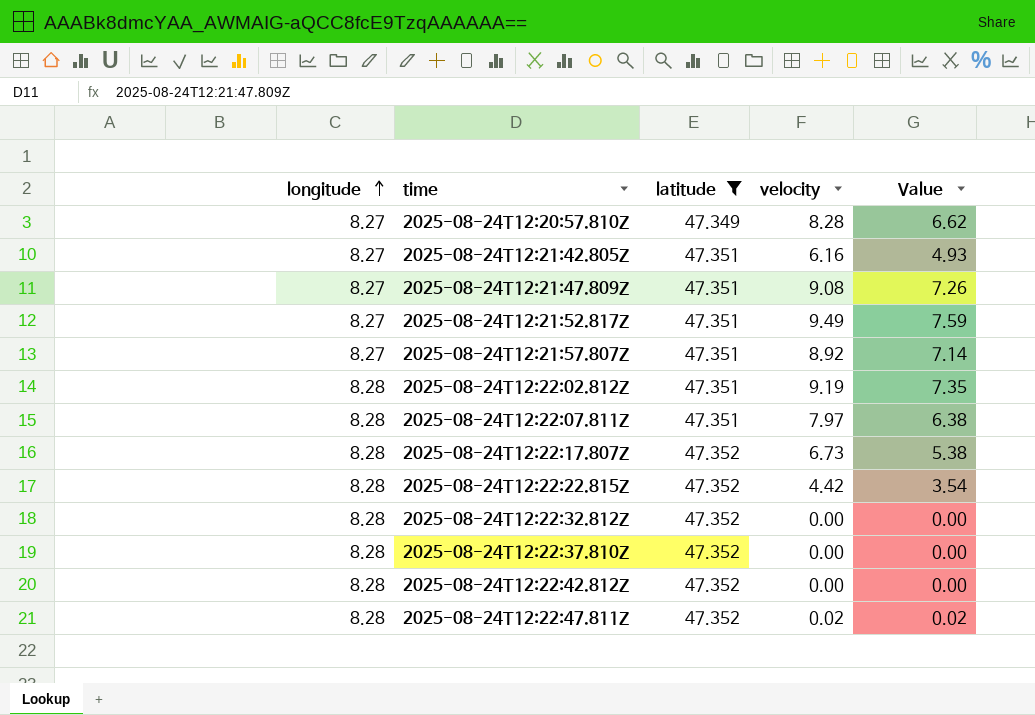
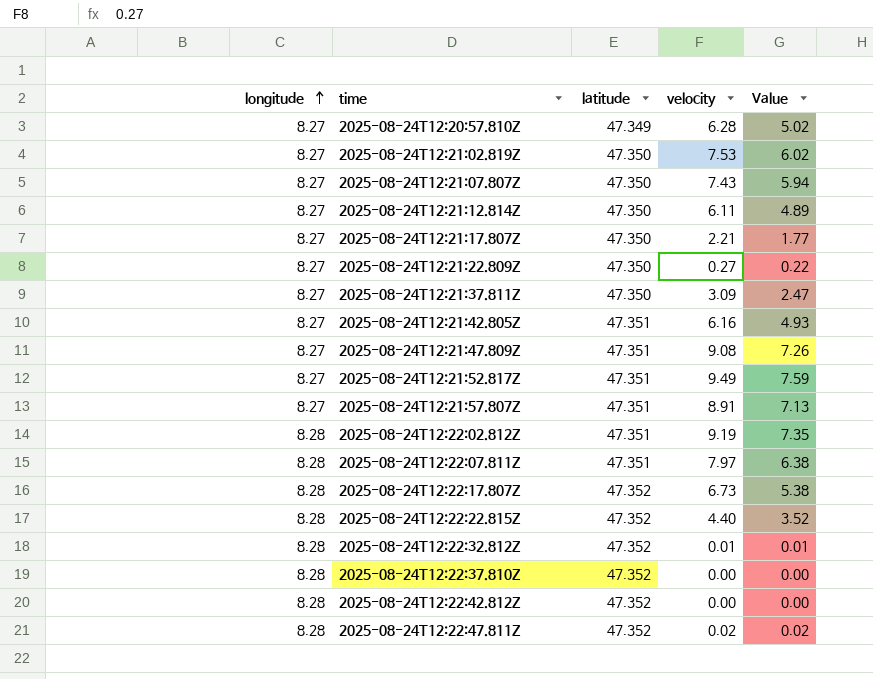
filter: latitude != 47.350 -> none
2025-08-24T12:20:57.810Z | velocity: 8.28 -> 6.28
2025-08-24T12:20:57.810Z | Value: 6.62 -> 5.02
2025-08-24T12:21:57.807Z | velocity: 8.92 -> 8.91
2025-08-24T12:21:57.807Z | Value: 7.14 -> 7.13
2025-08-24T12:22:22.815Z | velocity: 4.42 -> 4.40
2025-08-24T12:22:22.815Z | Value: 3.54 -> 3.52
2025-08-24T12:22:32.812Z | velocity: 0.00 -> 0.01
2025-08-24T12:22:32.812Z | Value: 0.00 -> 0.01

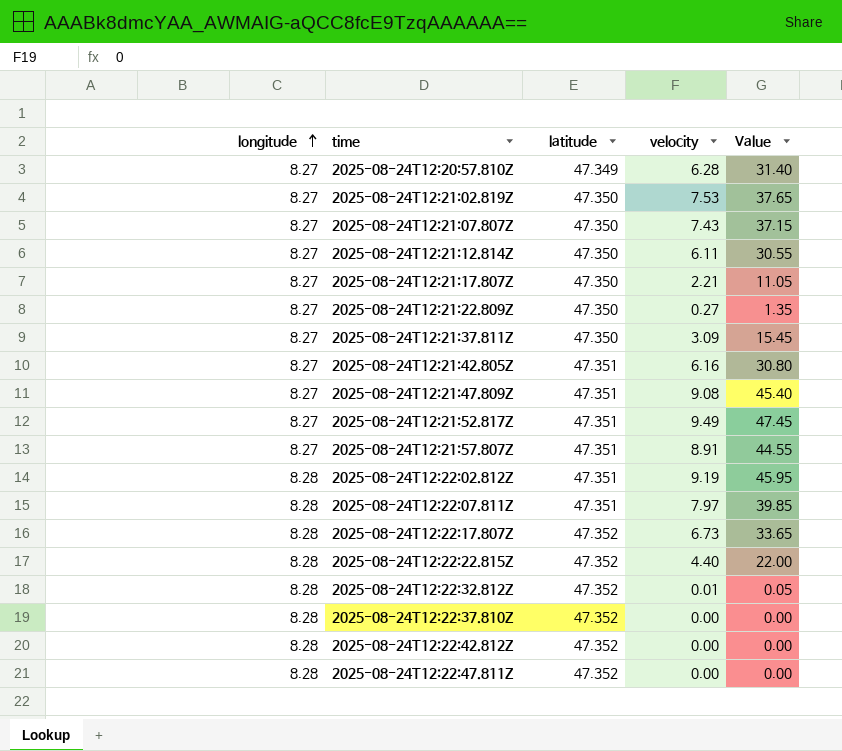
column Value | formula: [velocity] * 0.8 -> [velocity] * 5
2025-08-24T12:22:47.811Z | velocity: 0.02 -> 0.00

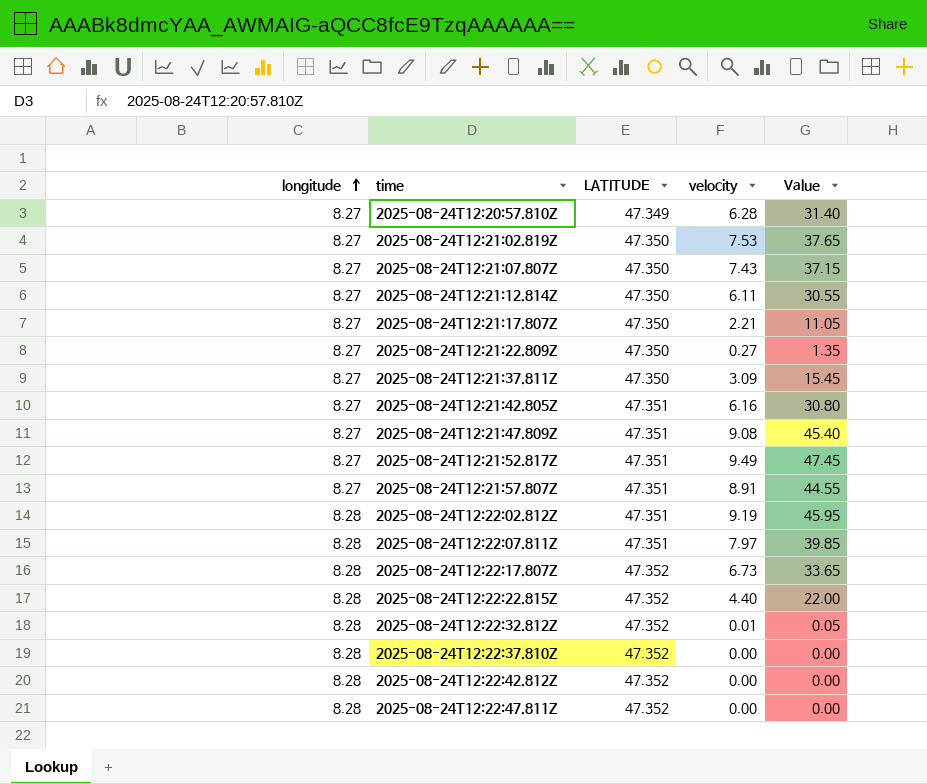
column name: latitude -> LATITUDE

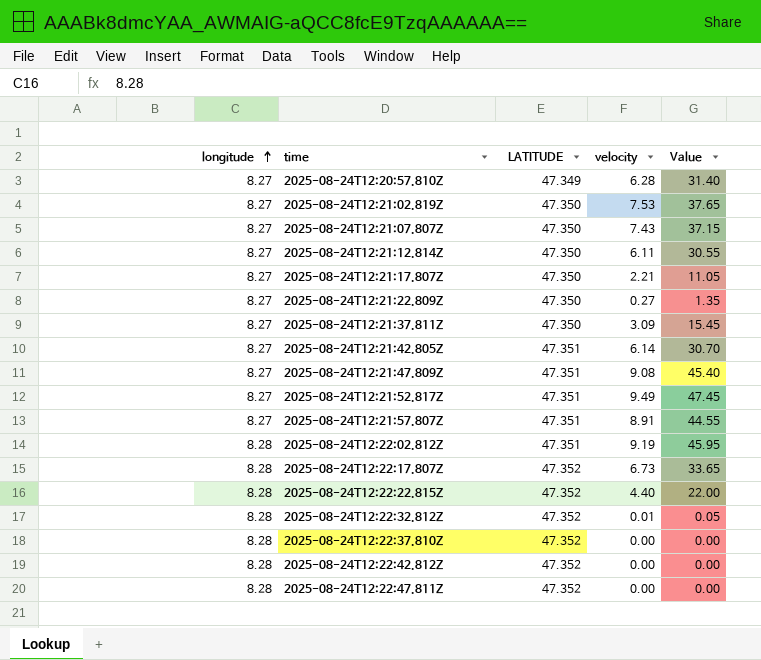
row 2025-08-24T12:22:07.811Z: 8.28 | 47.351 | 7.97 | 39.85 -> none
2025-08-24T12:21:42.805Z | velocity: 6.16 -> 6.14
2025-08-24T12:21:42.805Z | Value: 30.80 -> 30.70

